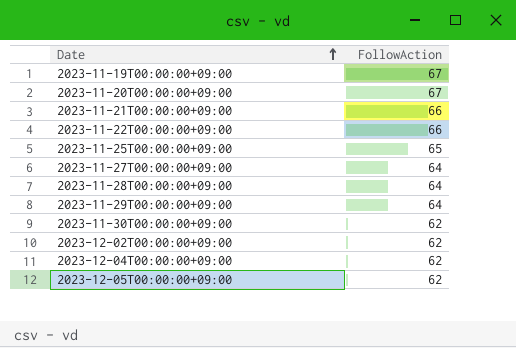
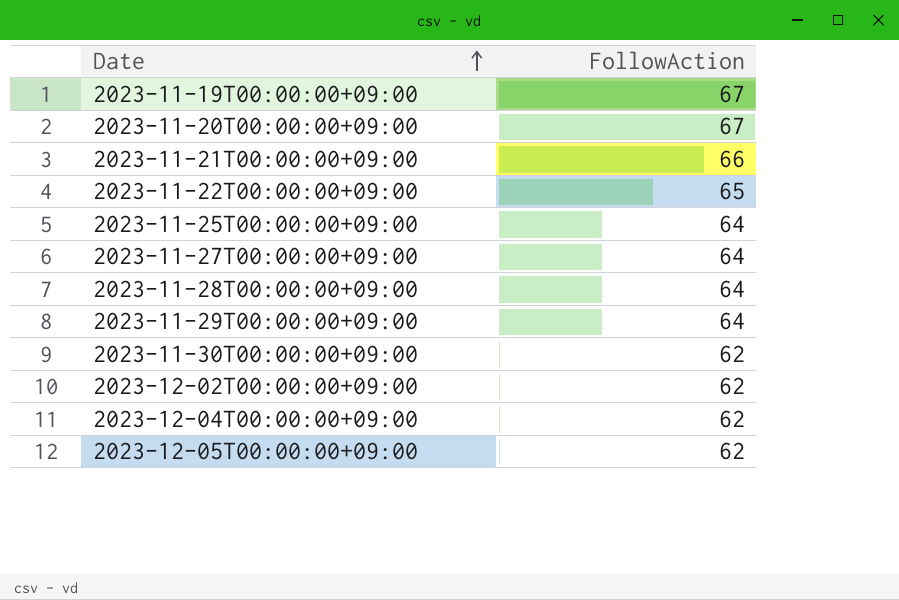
2023-11-22T00:00:00+09:00 | FollowAction: 66 -> 65
2023-11-25T00:00:00+09:00 | FollowAction: 65 -> 64

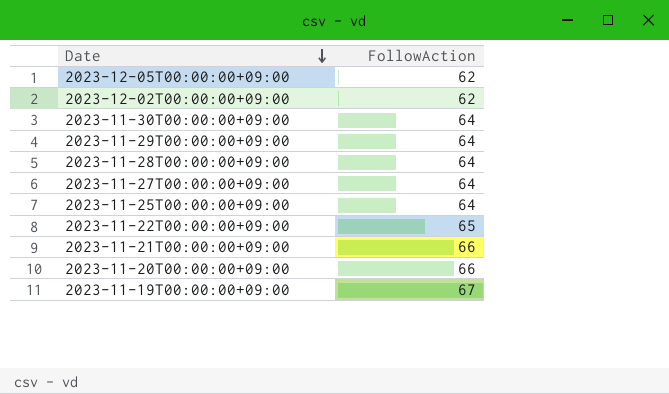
row order: Date ascending -> Date descending
row 2023-12-04T00:00:00+09:00: 62 -> none
2023-11-30T00:00:00+09:00 | FollowAction: 62 -> 64
2023-11-20T00:00:00+09:00 | FollowAction: 67 -> 66

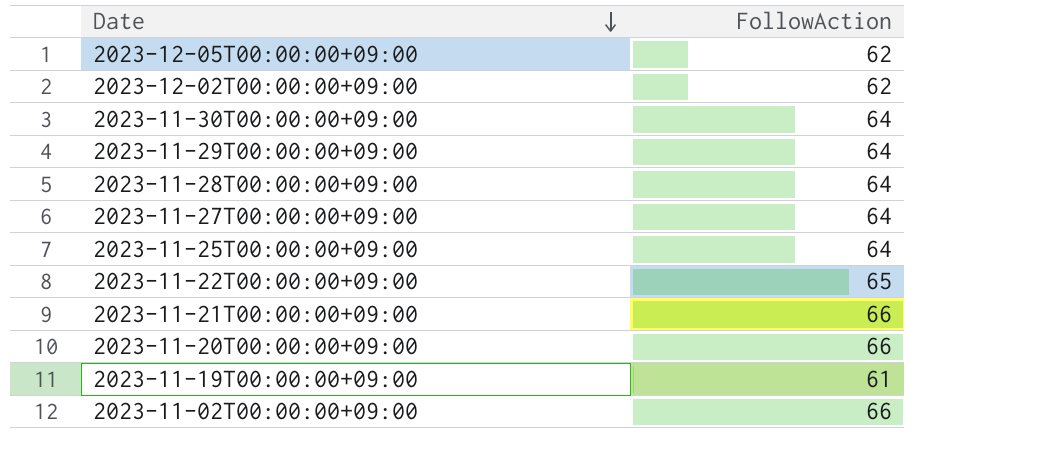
2023-11-19T00:00:00+09:00 | FollowAction: 67 -> 61
row 2023-11-02T00:00:00+09:00: none -> 66

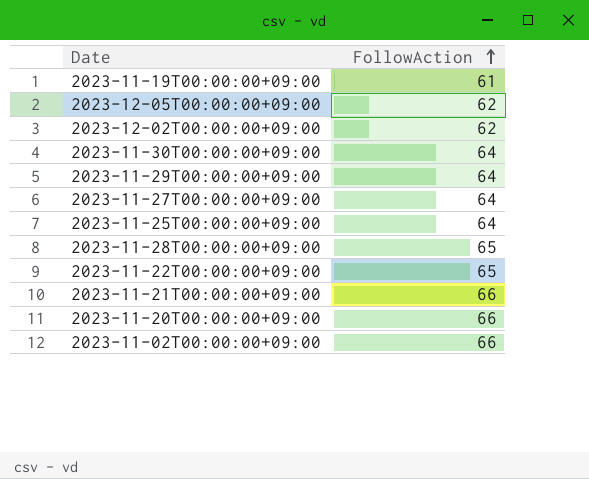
row order: Date descending -> FollowAction ascending
2023-11-28T00:00:00+09:00 | FollowAction: 64 -> 65

